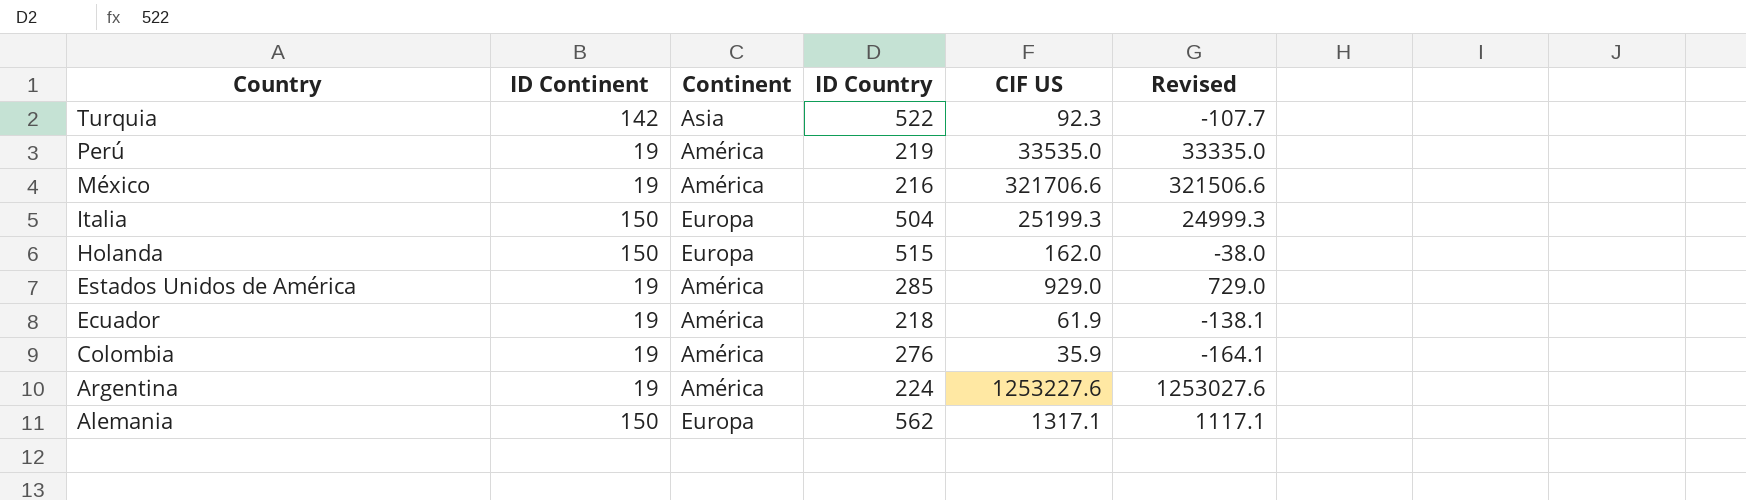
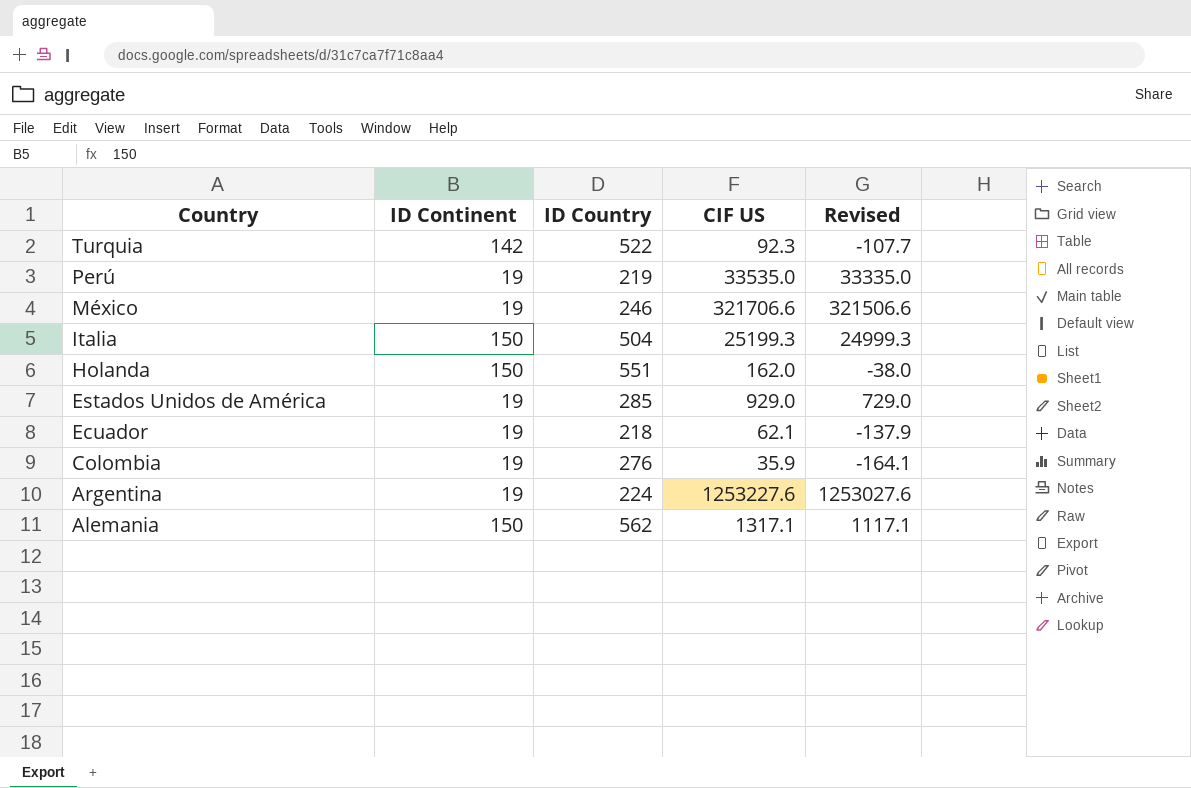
column Continent | position: 3 -> none
México | ID Country: 216 -> 246
Holanda | ID Country: 515 -> 551
Ecuador | CIF US: 61.9 -> 62.1
Ecuador | Revised: -138.1 -> -137.9

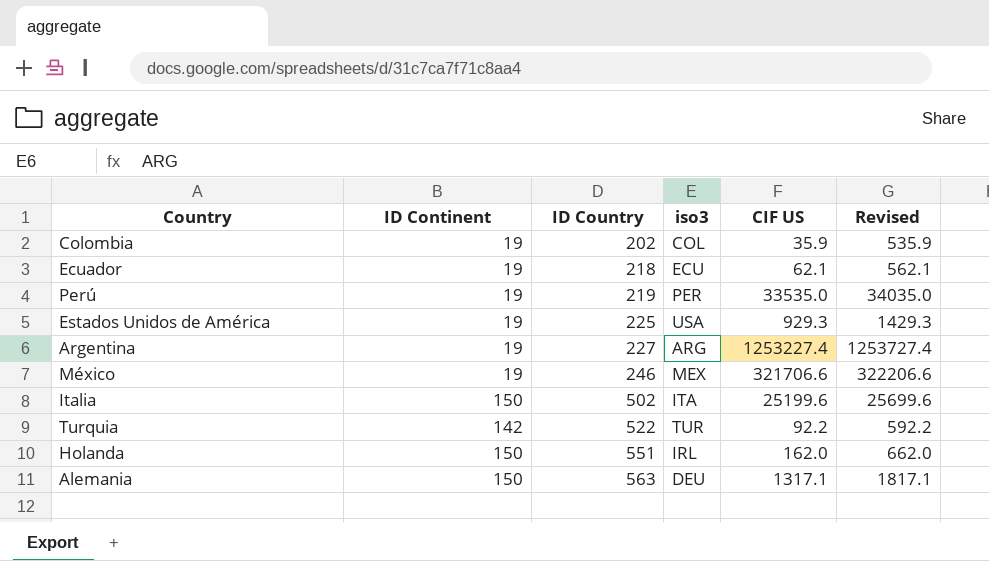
row order: Country descending -> ID Country ascending
column iso3 | position: none -> 4
column Revised | formula: [CIF US] - 200 -> [CIF US] + 500
Colombia | ID Country: 276 -> 202
Estados Unidos de América | ID Country: 285 -> 225
Estados Unidos de América | CIF US: 929.0 -> 929.3
Argentina | ID Country: 224 -> 227
Argentina | CIF US: 1253227.6 -> 1253227.4
Italia | ID Country: 504 -> 502
Italia | CIF US: 25199.3 -> 25199.6
Turquia | CIF US: 92.3 -> 92.2
Alemania | ID Country: 562 -> 563

